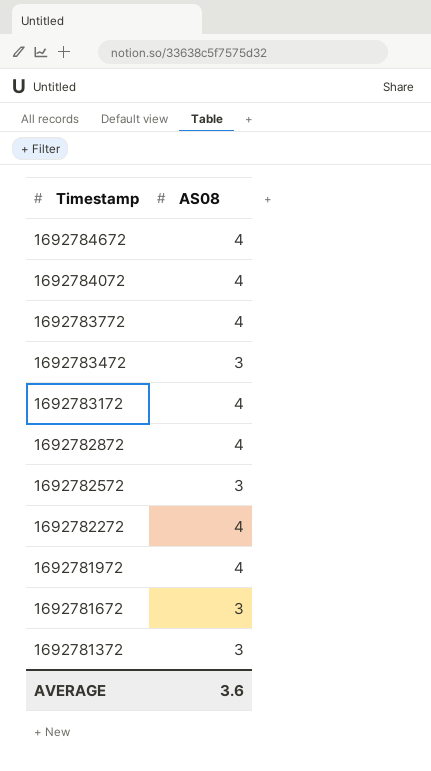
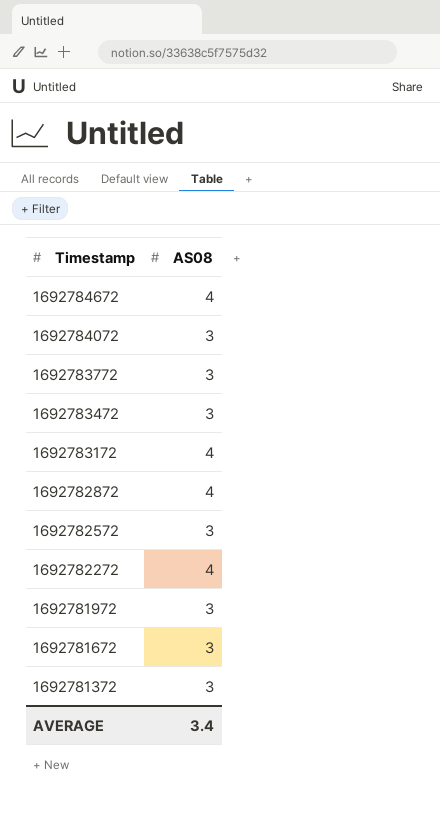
1692784072 | AS08: 4 -> 3
1692783772 | AS08: 4 -> 3
1692781972 | AS08: 4 -> 3
AVERAGE | AS08: 3.6 -> 3.4

